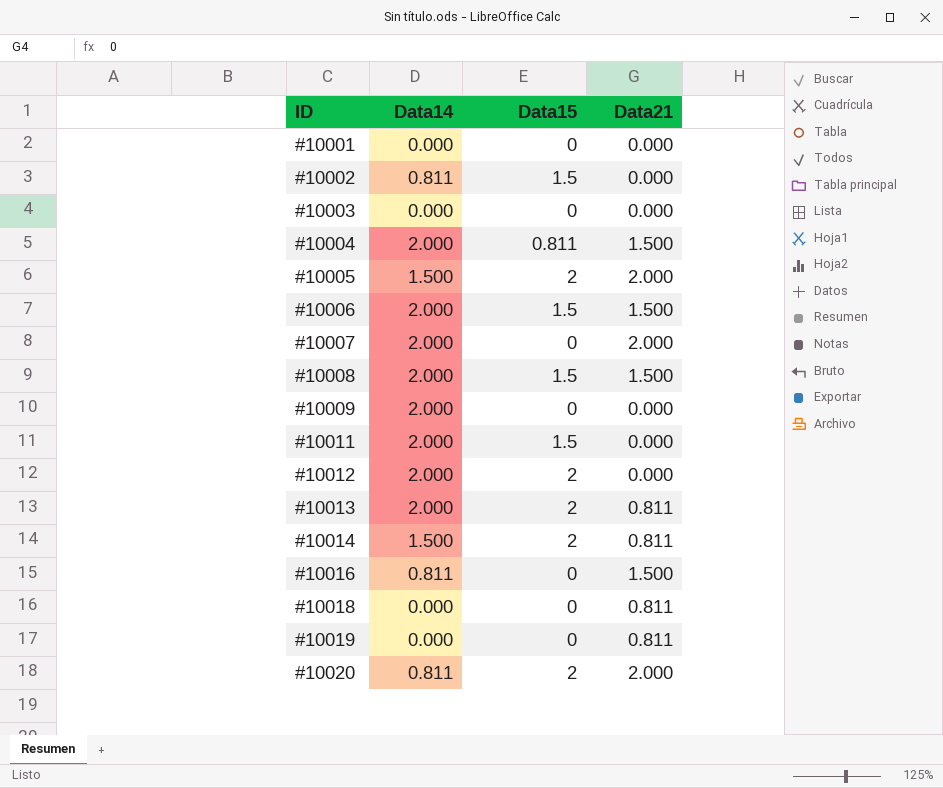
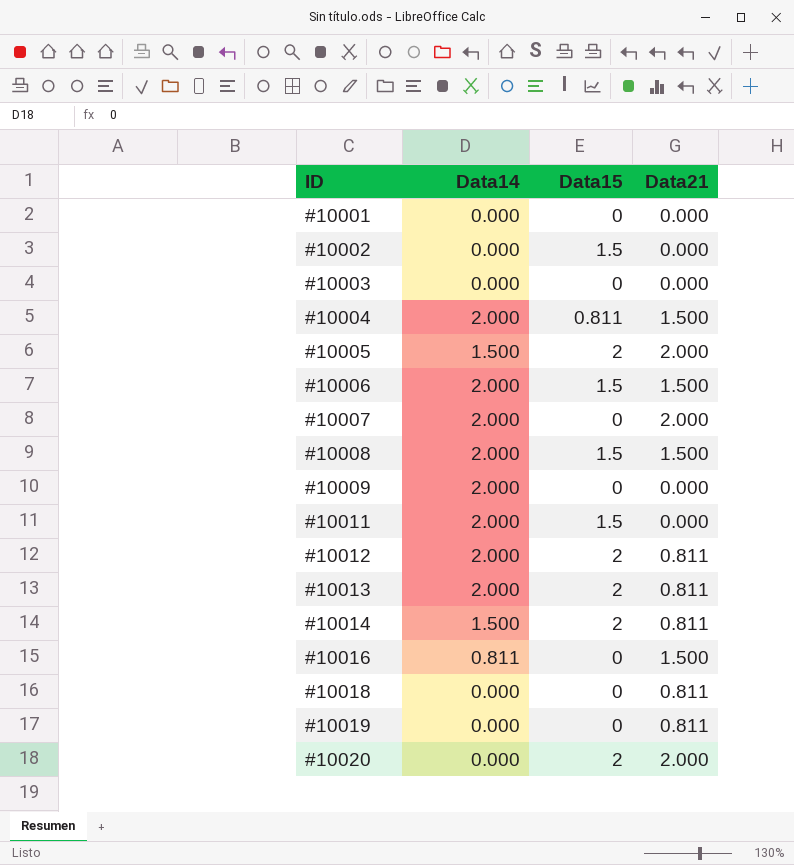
#10002 | Data14: 0.811 -> 0.000
#10012 | Data21: 0.000 -> 0.811
#10020 | Data14: 0.811 -> 0.000

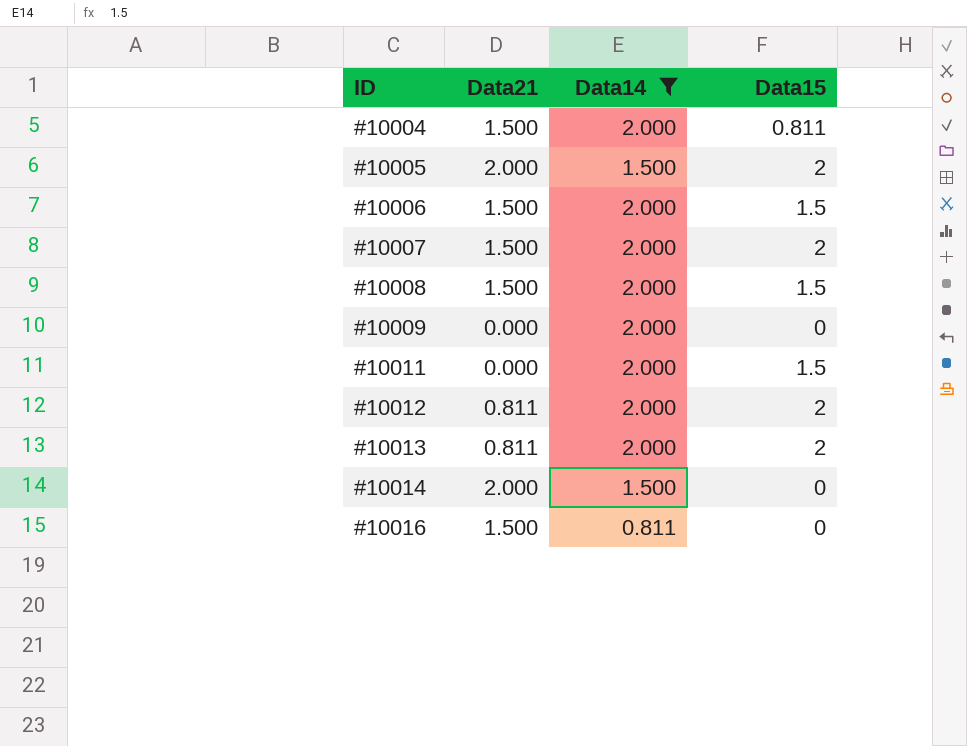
filter: none -> Data14 != 0.000
column Data21 | position: 4 -> 2
#10007 | Data21: 2.000 -> 1.500
#10007 | Data15: 0 -> 2
#10014 | Data21: 0.811 -> 2.000
#10014 | Data15: 2 -> 0

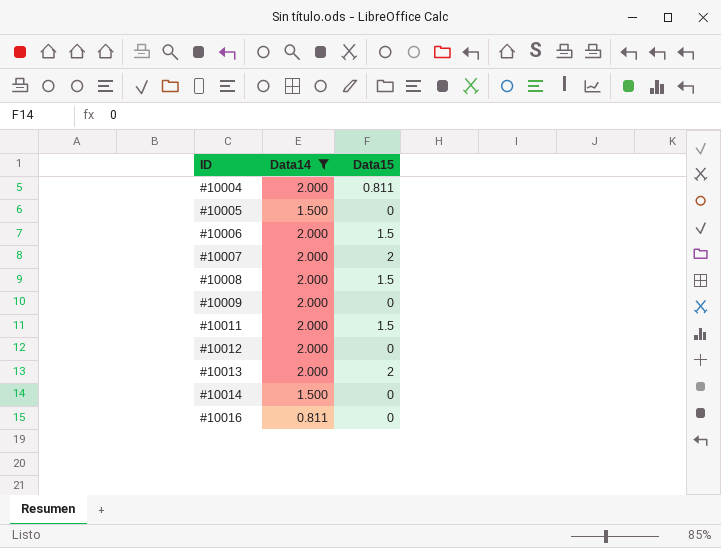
column Data21 | position: 2 -> none
#10005 | Data15: 2 -> 0
#10012 | Data15: 2 -> 0

